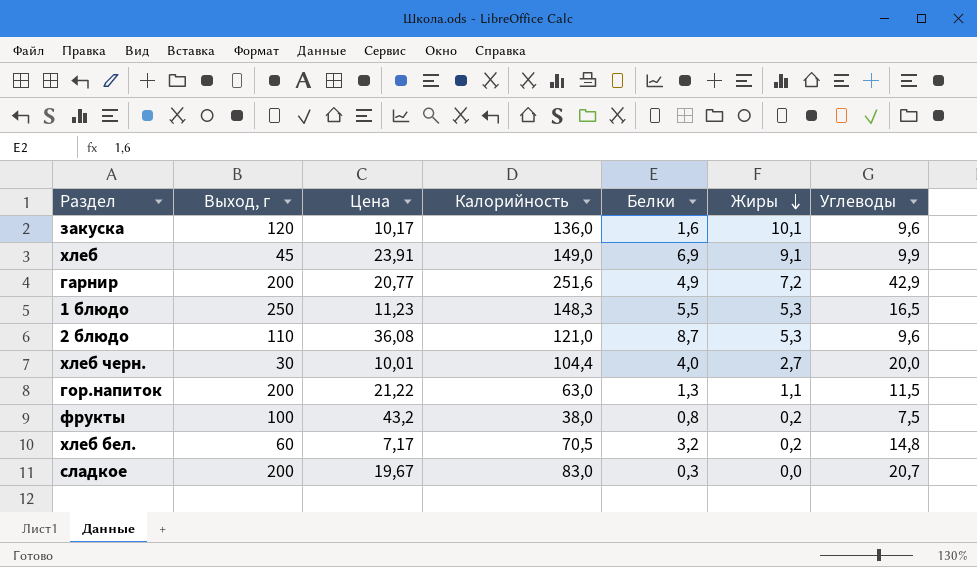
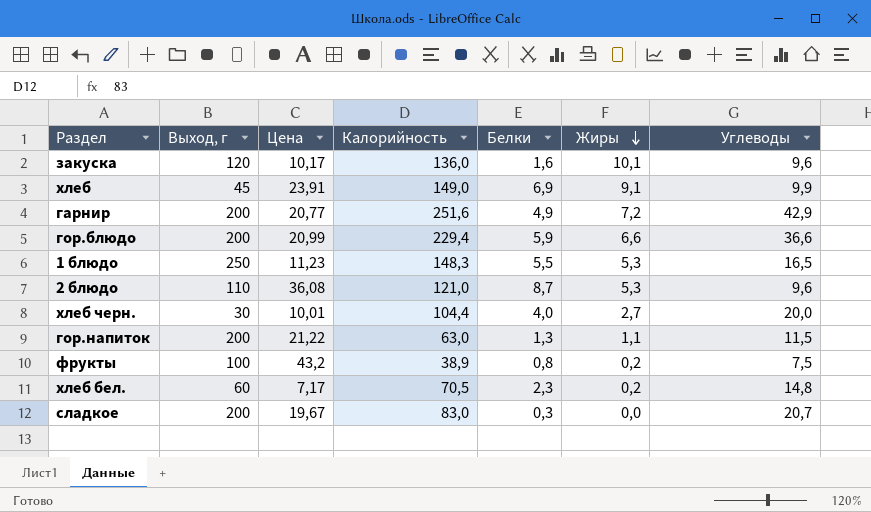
row гор.блюдо: none -> 200 | 20,99 | 229,4 | 5,9 | 6,6 | 36,6
фрукты | Калорийность: 38,0 -> 38,9
хлеб бел. | Белки: 3,2 -> 2,3

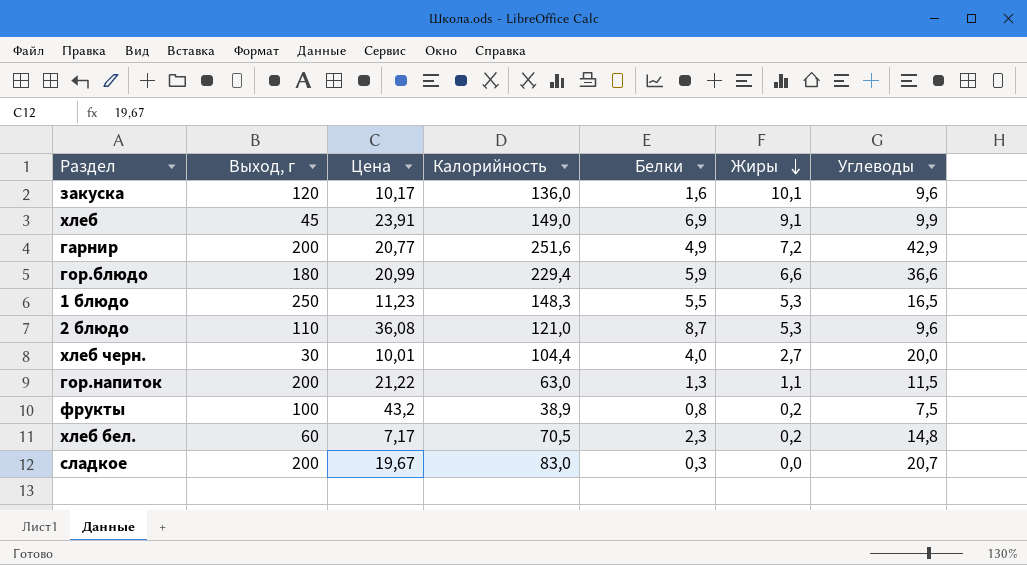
гор.блюдо | Выход, г: 200 -> 180

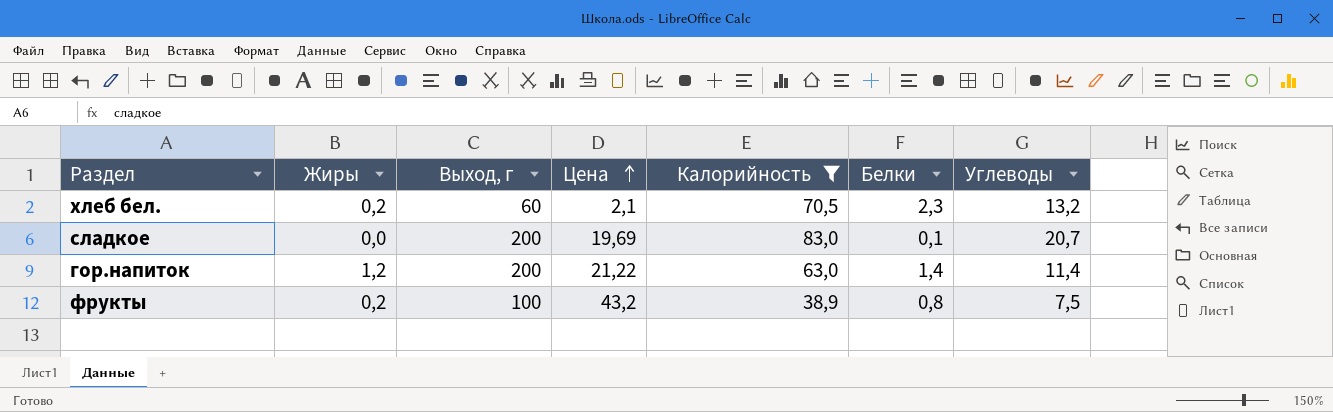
filter: none -> Калорийность <= 83,0
row order: Жиры descending -> Цена ascending
column Жиры | position: 6 -> 2
хлеб бел. | Цена: 7,17 -> 2,1
хлеб бел. | Углеводы: 14,8 -> 13,2
сладкое | Цена: 19,67 -> 19,69
сладкое | Белки: 0,3 -> 0,1
гор.напиток | Жиры: 1,1 -> 1,2
гор.напиток | Белки: 1,3 -> 1,4
гор.напиток | Углеводы: 11,5 -> 11,4

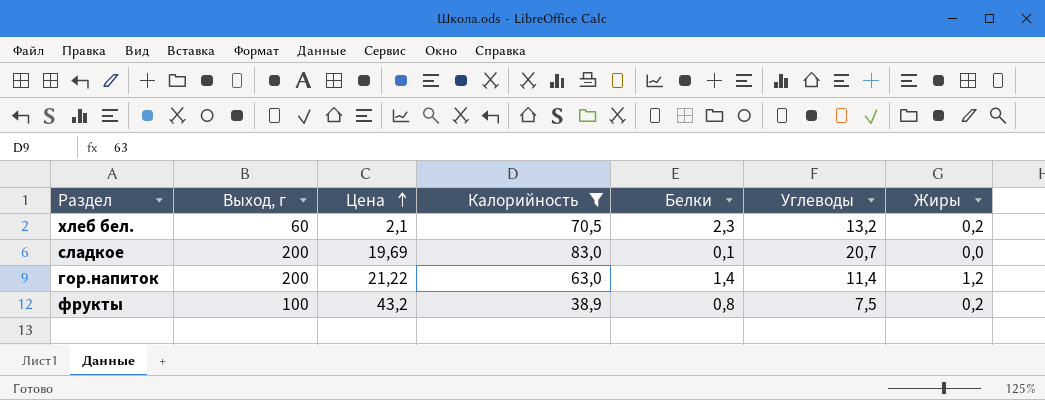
column Жиры | position: 2 -> 7

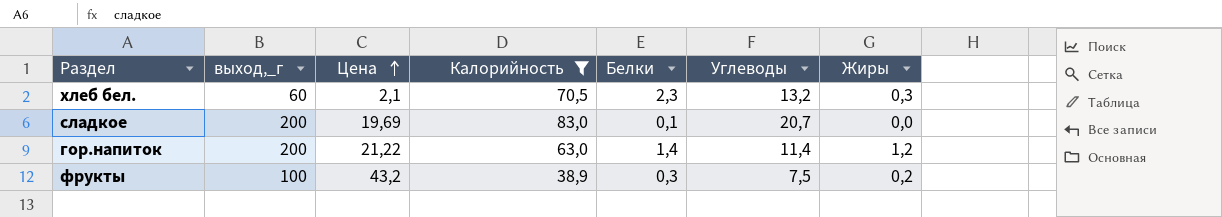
column name: Выход, г -> выход,_г
хлеб бел. | Жиры: 0,2 -> 0,3
фрукты | Белки: 0,8 -> 0,3

